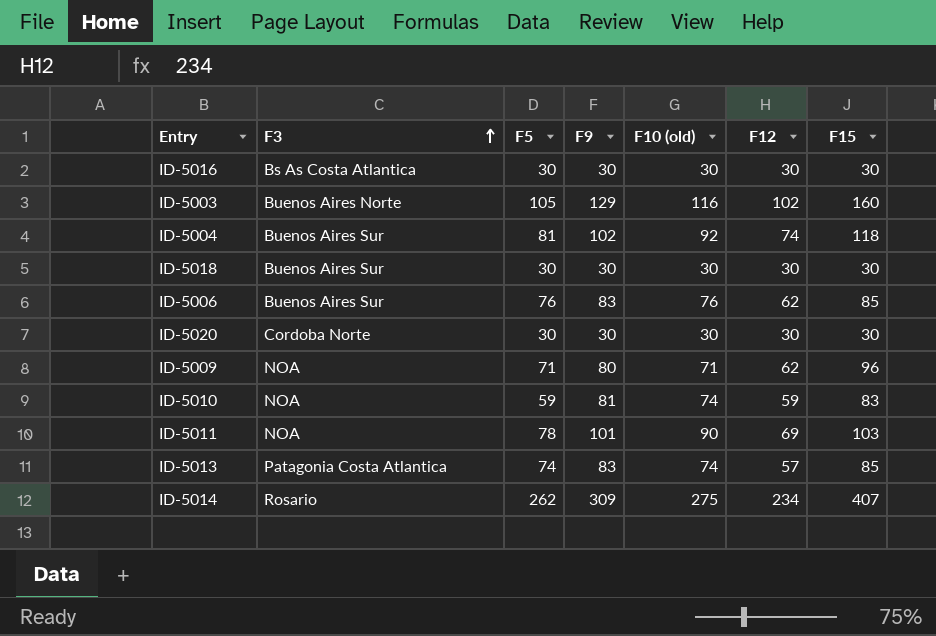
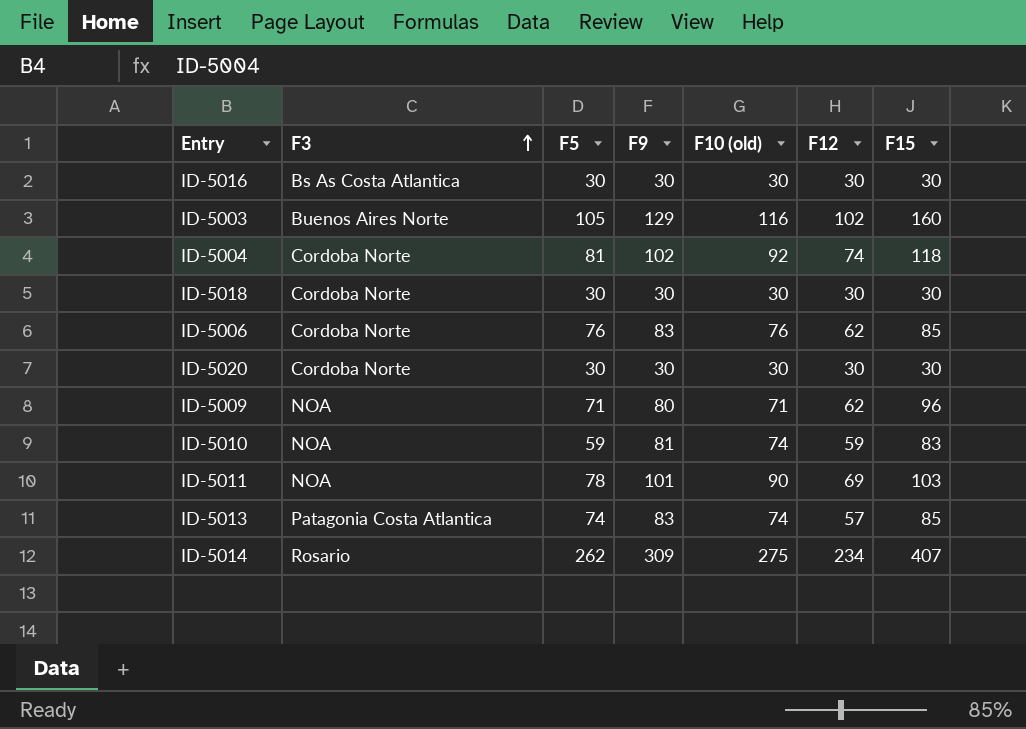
ID-5004 | F3: Buenos Aires Sur -> Cordoba Norte
ID-5018 | F3: Buenos Aires Sur -> Cordoba Norte
ID-5006 | F3: Buenos Aires Sur -> Cordoba Norte

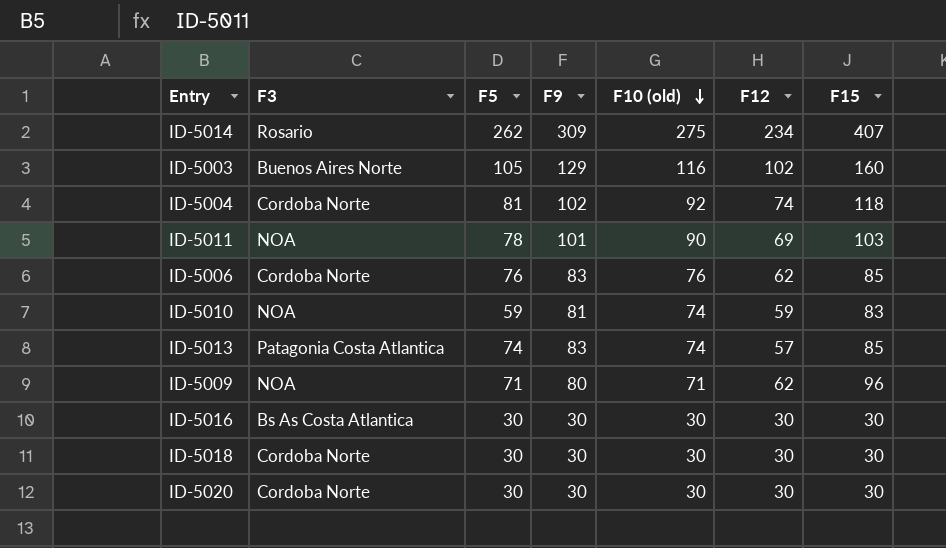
row order: F3 ascending -> F10 (old) descending

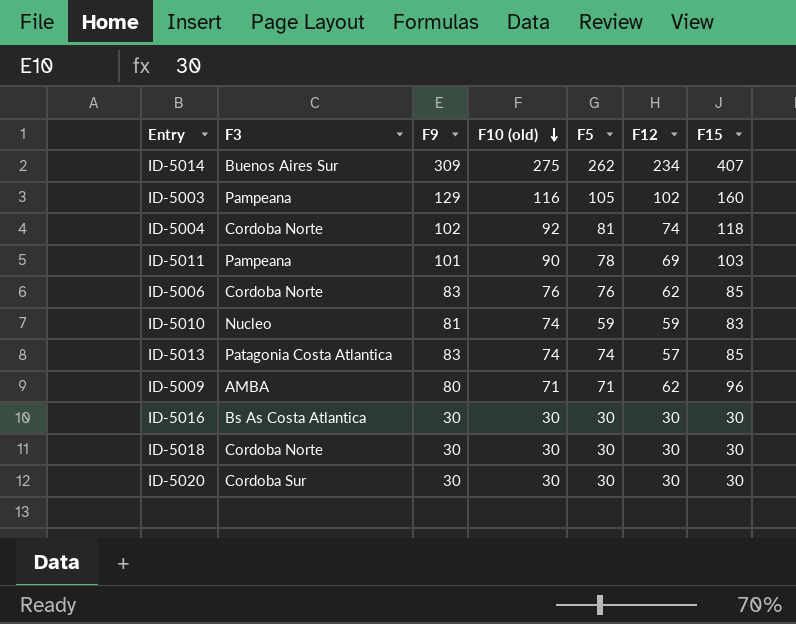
column F5 | position: 3 -> 5
ID-5014 | F3: Rosario -> Buenos Aires Sur
ID-5003 | F3: Buenos Aires Norte -> Pampeana
ID-5011 | F3: NOA -> Pampeana
ID-5010 | F3: NOA -> Nucleo
ID-5009 | F3: NOA -> AMBA
ID-5020 | F3: Cordoba Norte -> Cordoba Sur

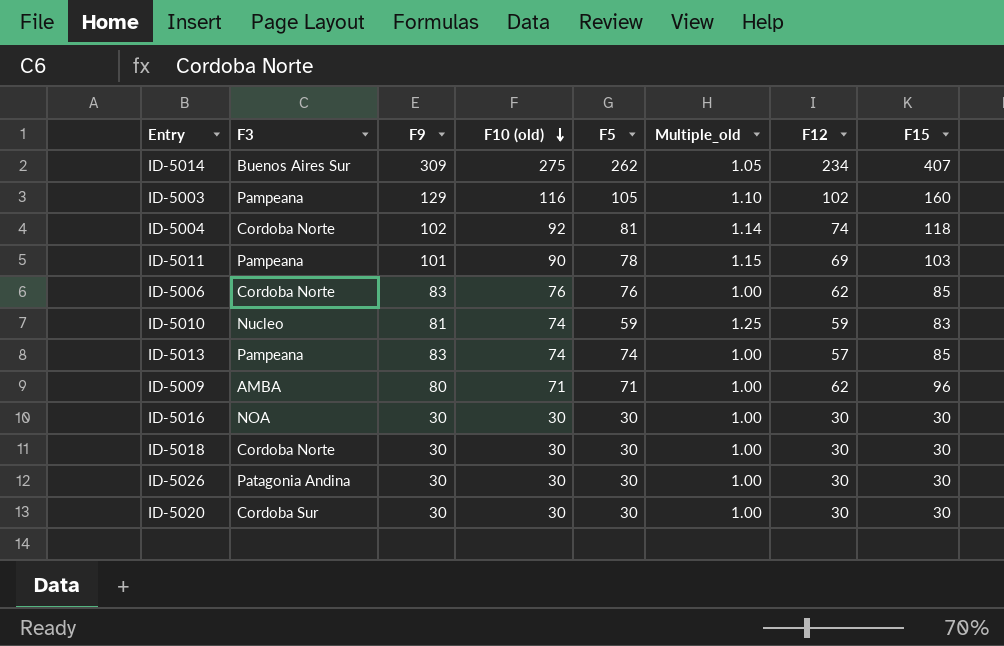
column Multiple_old | formula: none -> [F10 (old)] / [F5]
ID-5013 | F3: Patagonia Costa Atlantica -> Pampeana
ID-5016 | F3: Bs As Costa Atlantica -> NOA
row ID-5026: none -> Patagonia Andina | 30 | 30 | 30 | 1.00 | 30 | 30

